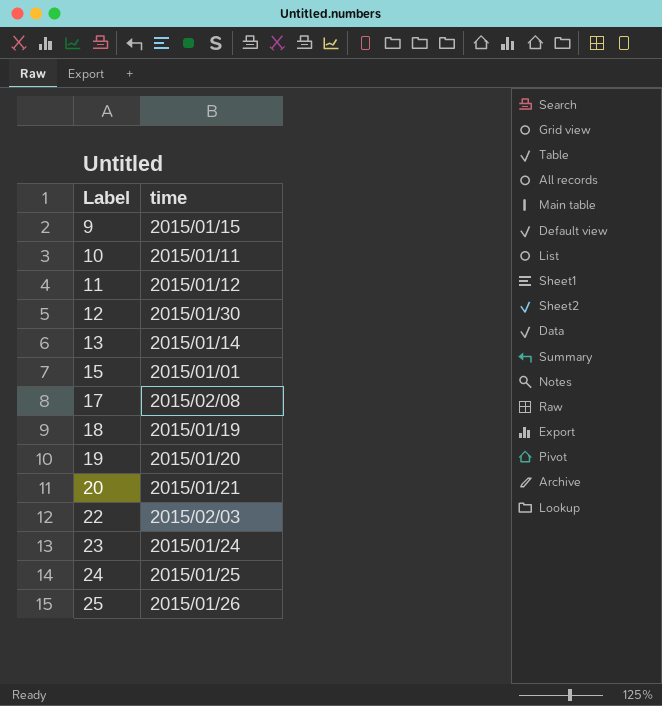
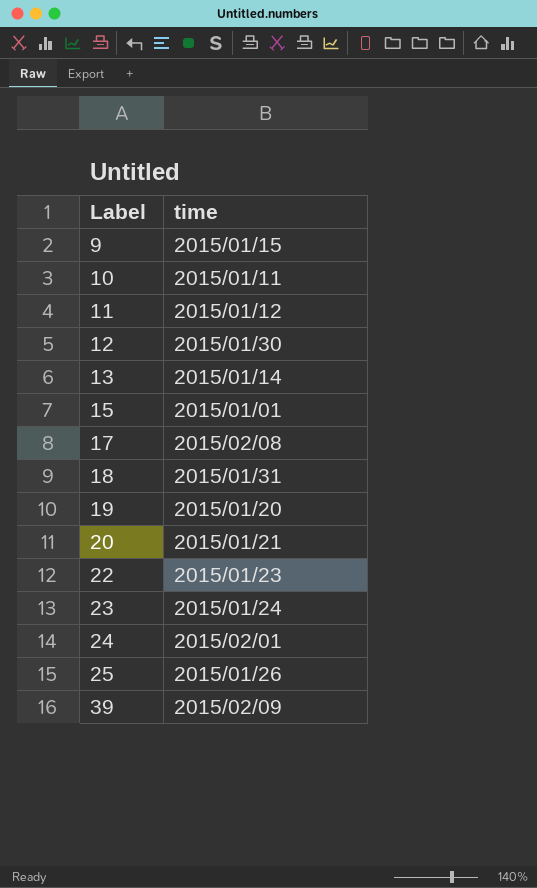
18 | time: 2015/01/19 -> 2015/01/31
22 | time: 2015/02/03 -> 2015/01/23
24 | time: 2015/01/25 -> 2015/02/01
row 39: none -> 2015/02/09

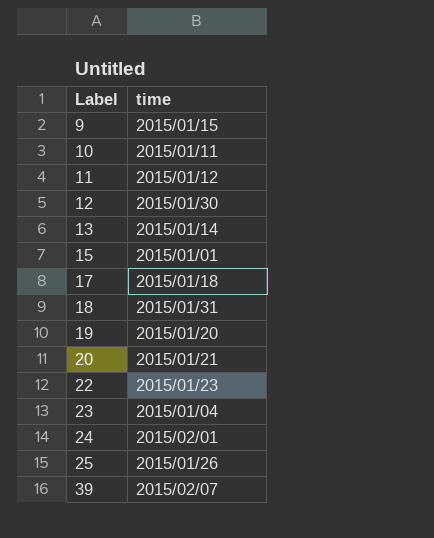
17 | time: 2015/02/08 -> 2015/01/18
23 | time: 2015/01/24 -> 2015/01/04
39 | time: 2015/02/09 -> 2015/02/07

